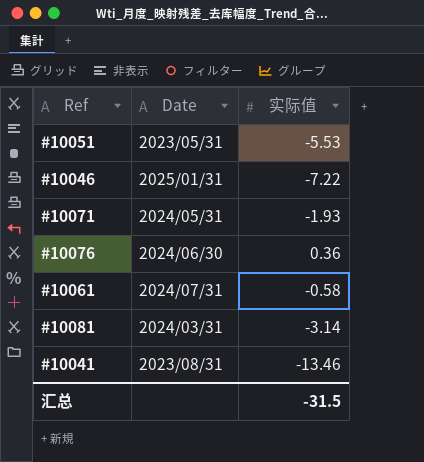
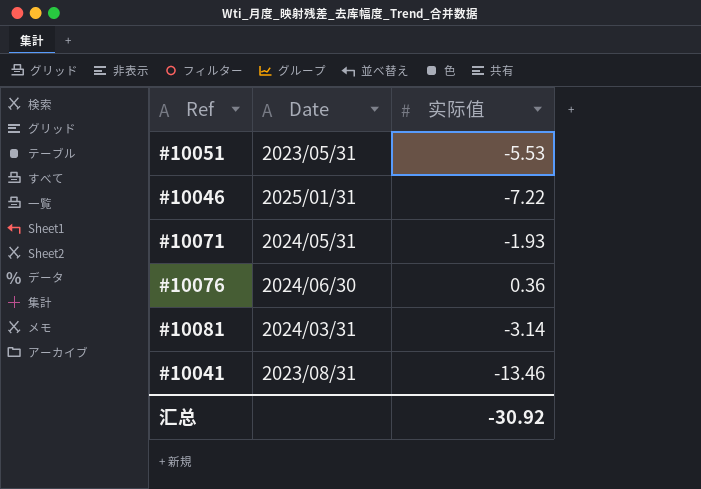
row #10061: 2024/07/31 | -0.58 -> none
汇总 | 实际值: -31.5 -> -30.92

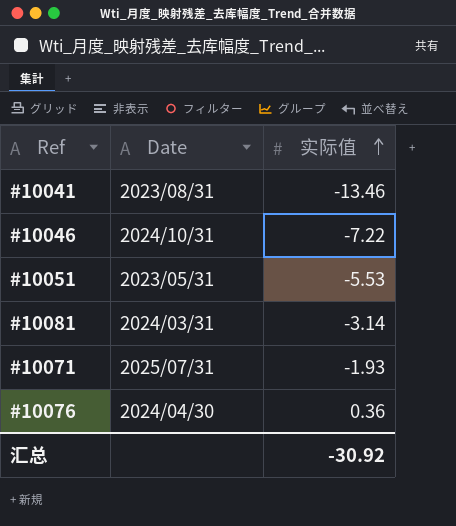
row order: none -> 实际值 ascending
#10046 | Date: 2025/01/31 -> 2024/10/31
#10071 | Date: 2024/05/31 -> 2025/07/31
#10076 | Date: 2024/06/30 -> 2024/04/30

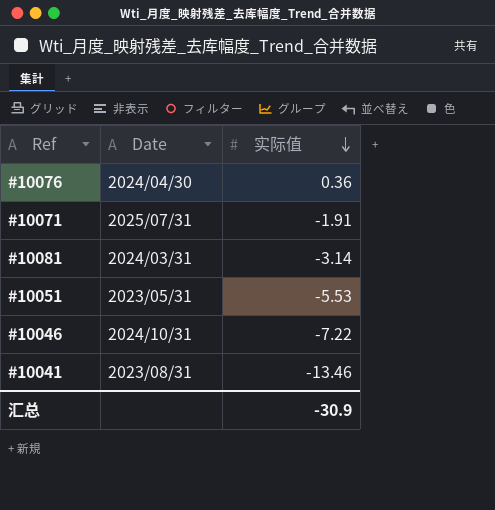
row order: 实际值 ascending -> 实际值 descending
#10071 | 实际值: -1.93 -> -1.91
汇总 | 实际值: -30.92 -> -30.9

